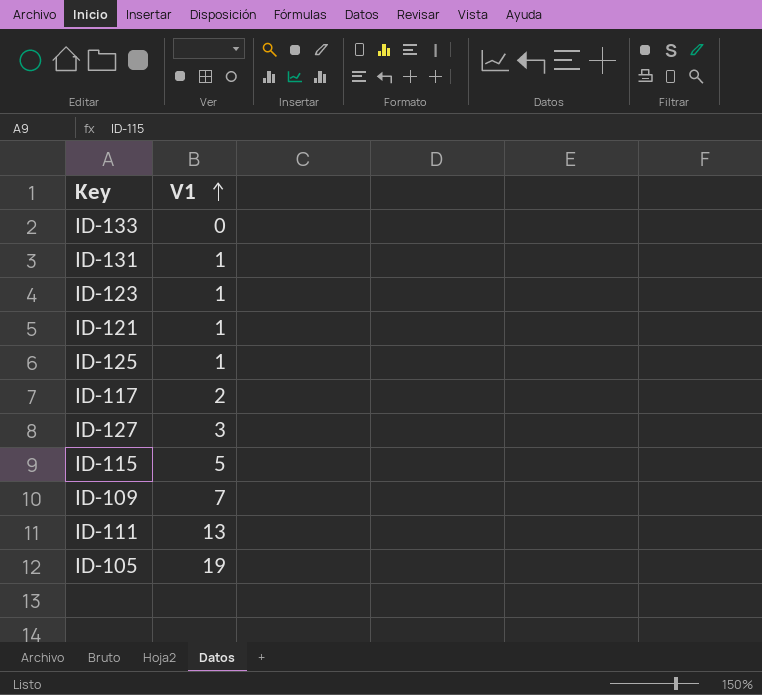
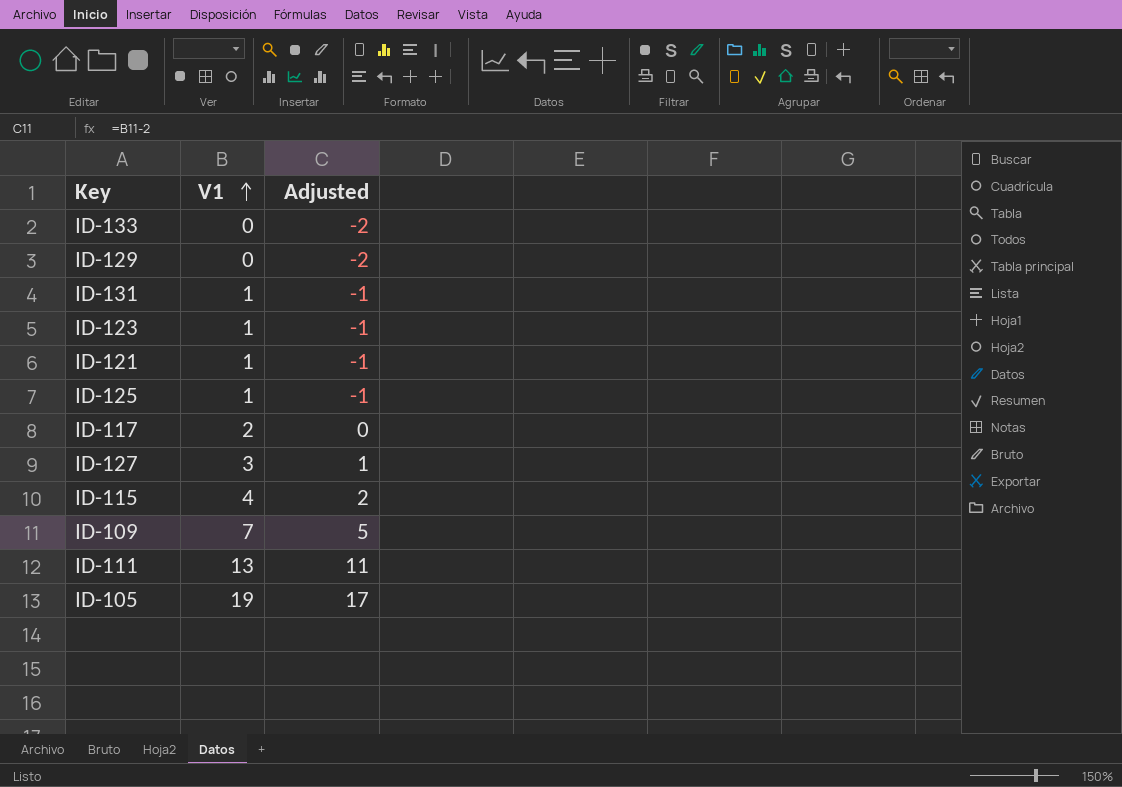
column Adjusted | formula: none -> [V1] - 2
row ID-129: none -> 0 | -2
ID-115 | V1: 5 -> 4

